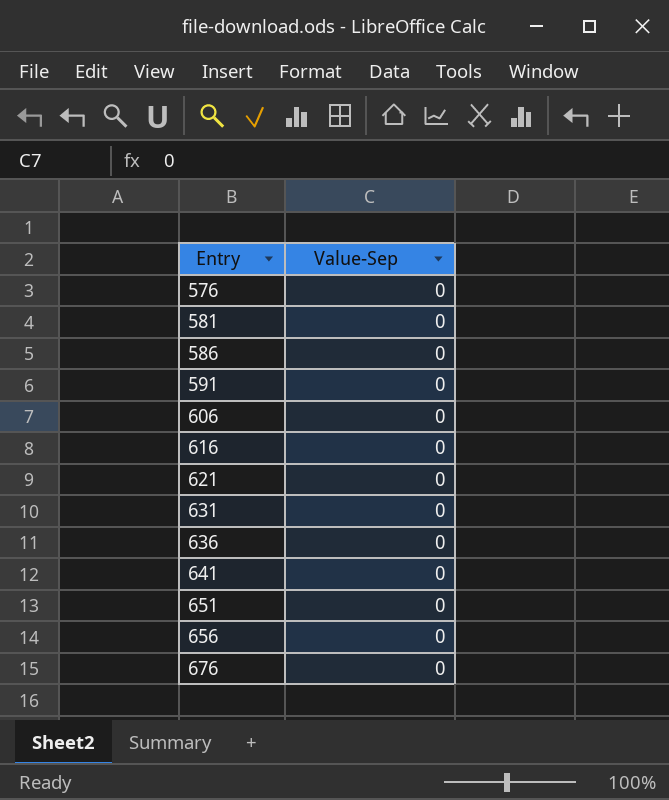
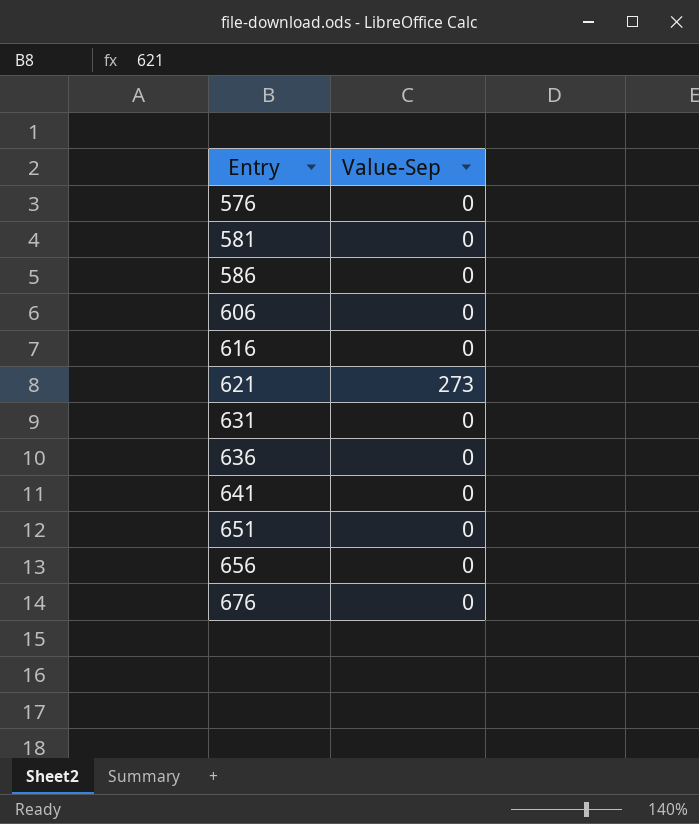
row 591: 0 -> none
621 | Value-Sep: 0 -> 273

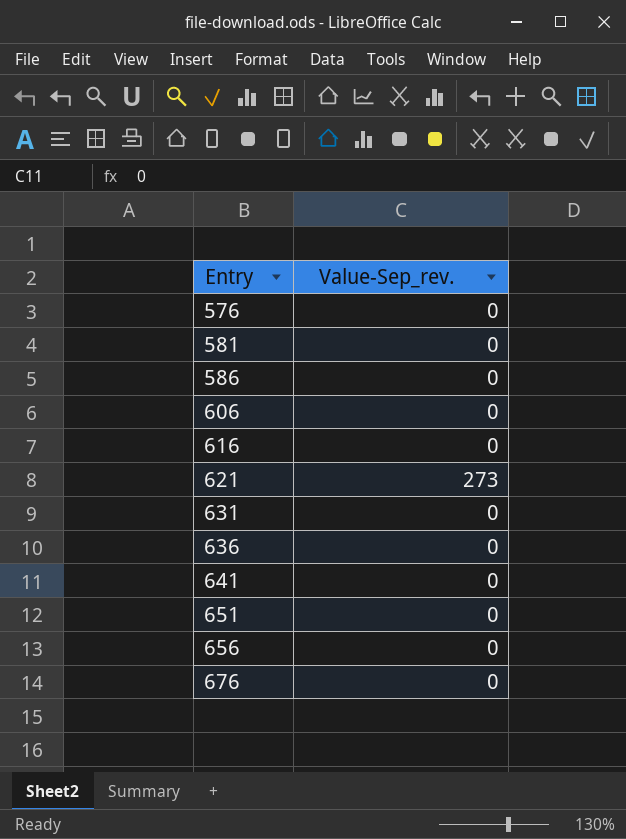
column name: Value-Sep -> Value-Sep_rev.

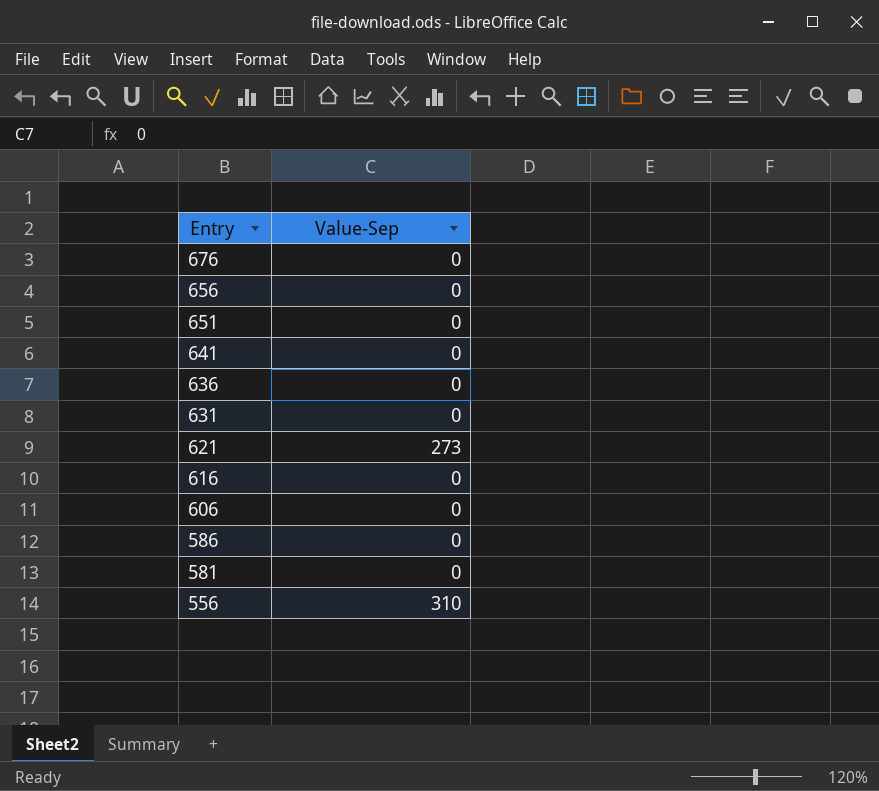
row order: Entry ascending -> Entry descending
column name: Value-Sep_rev. -> Value-Sep
row 576: 0 -> none
row 556: none -> 310

